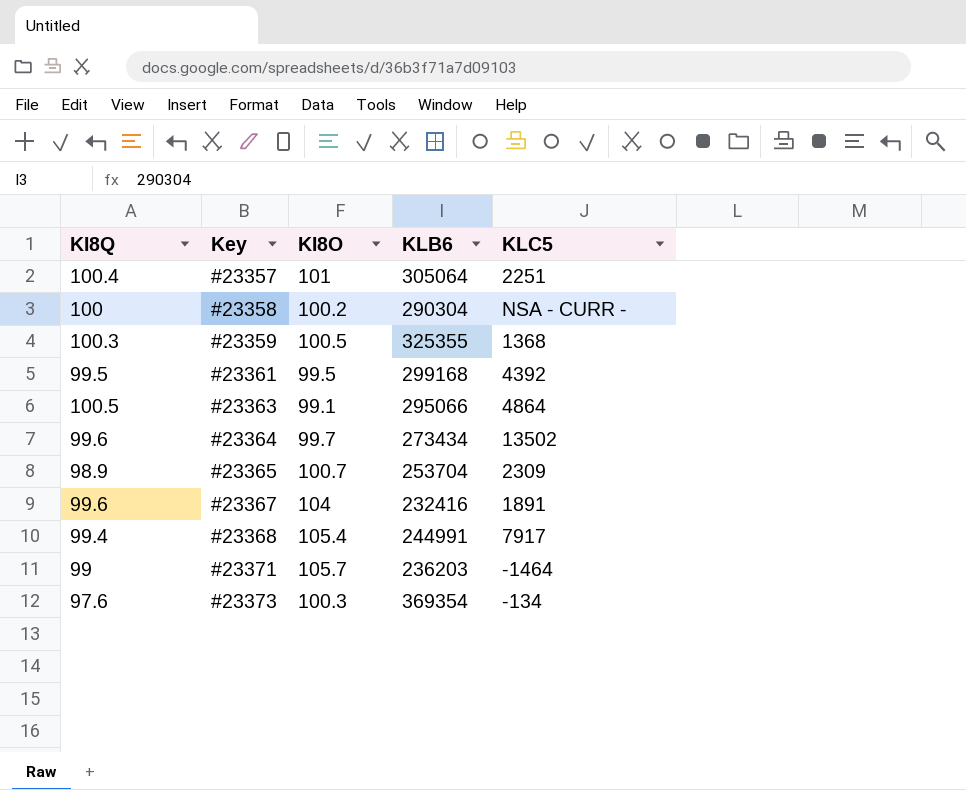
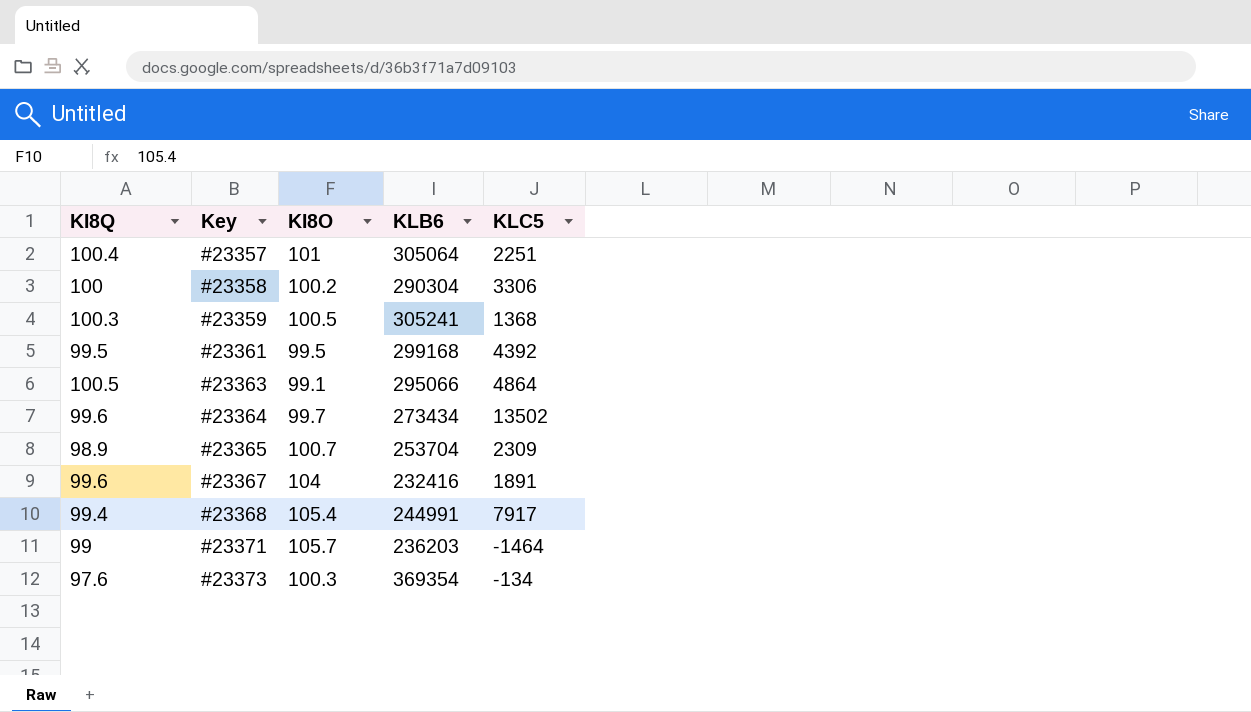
#23358 | KLC5: NSA - CURR - -> 3306
#23359 | KLB6: 325355 -> 305241

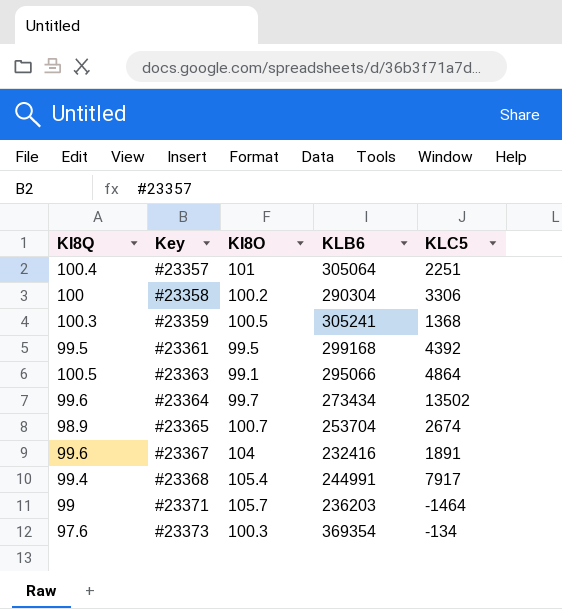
#23365 | KLC5: 2309 -> 2674

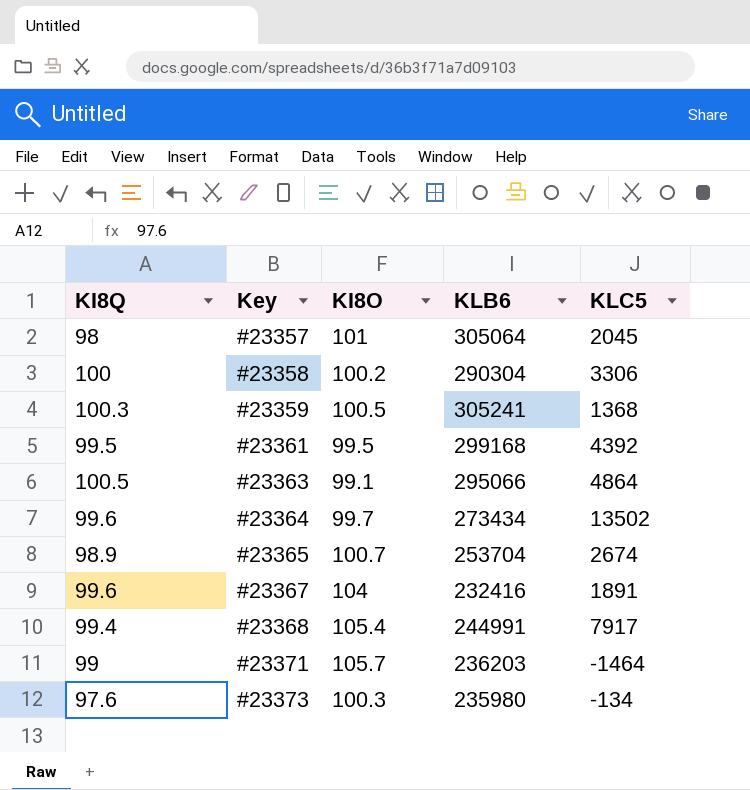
#23357 | KI8Q: 100.4 -> 98
#23357 | KLC5: 2251 -> 2045
#23373 | KLB6: 369354 -> 235980

